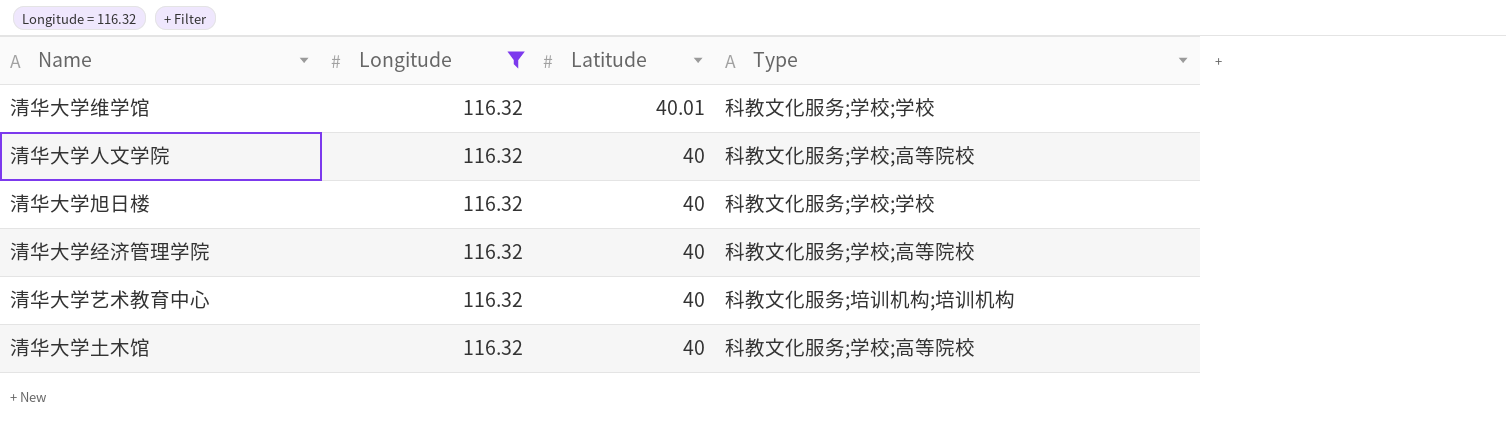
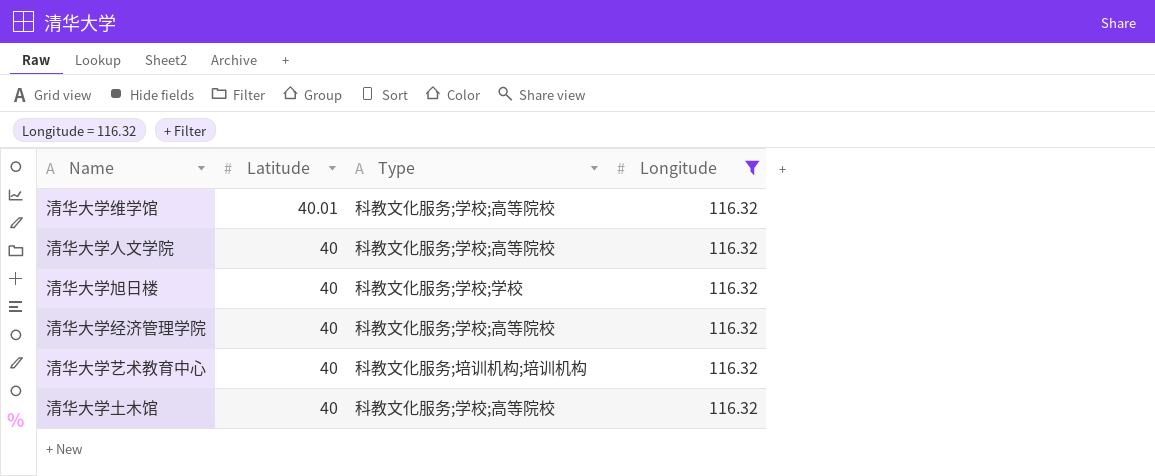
column Longitude | position: 2 -> 4
清华大学维学馆 | Type: 科教文化服务;学校;学校 -> 科教文化服务;学校;高等院校

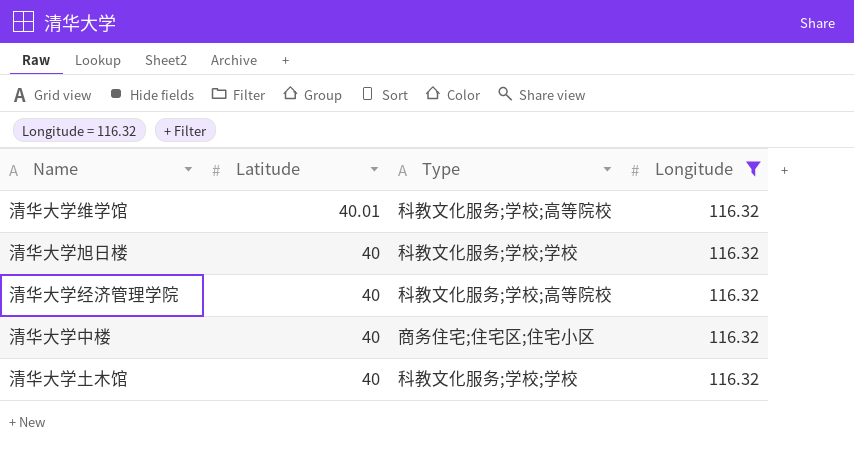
row 清华大学人文学院: 40 | 科教文化服务;学校;高等院校 | 116.32 -> none
row 清华大学艺术教育中心: 40 | 科教文化服务;培训机构;培训机构 | 116.32 -> none
row 清华大学中楼: none -> 40 | 商务住宅;住宅区;住宅小区 | 116.32
清华大学土木馆 | Type: 科教文化服务;学校;高等院校 -> 科教文化服务;学校;学校

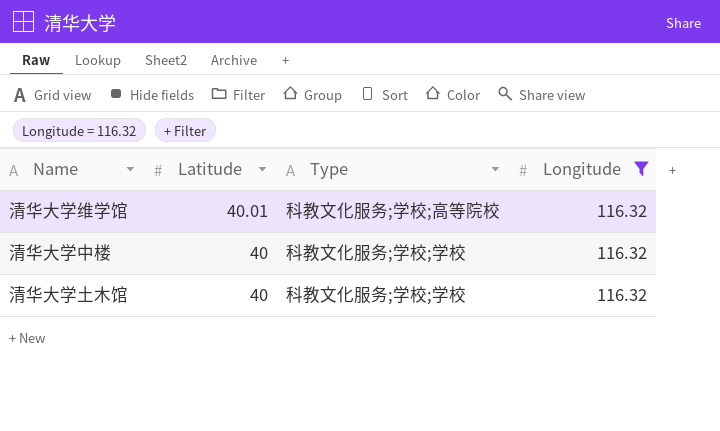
row 清华大学旭日楼: 40 | 科教文化服务;学校;学校 | 116.32 -> none
row 清华大学经济管理学院: 40 | 科教文化服务;学校;高等院校 | 116.32 -> none
清华大学中楼 | Type: 商务住宅;住宅区;住宅小区 -> 科教文化服务;学校;学校

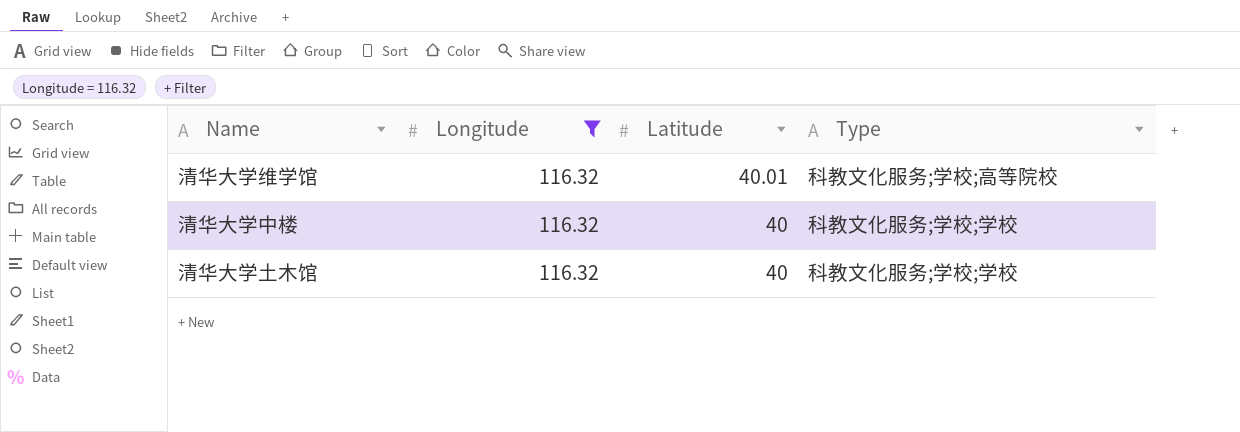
column Longitude | position: 4 -> 2

